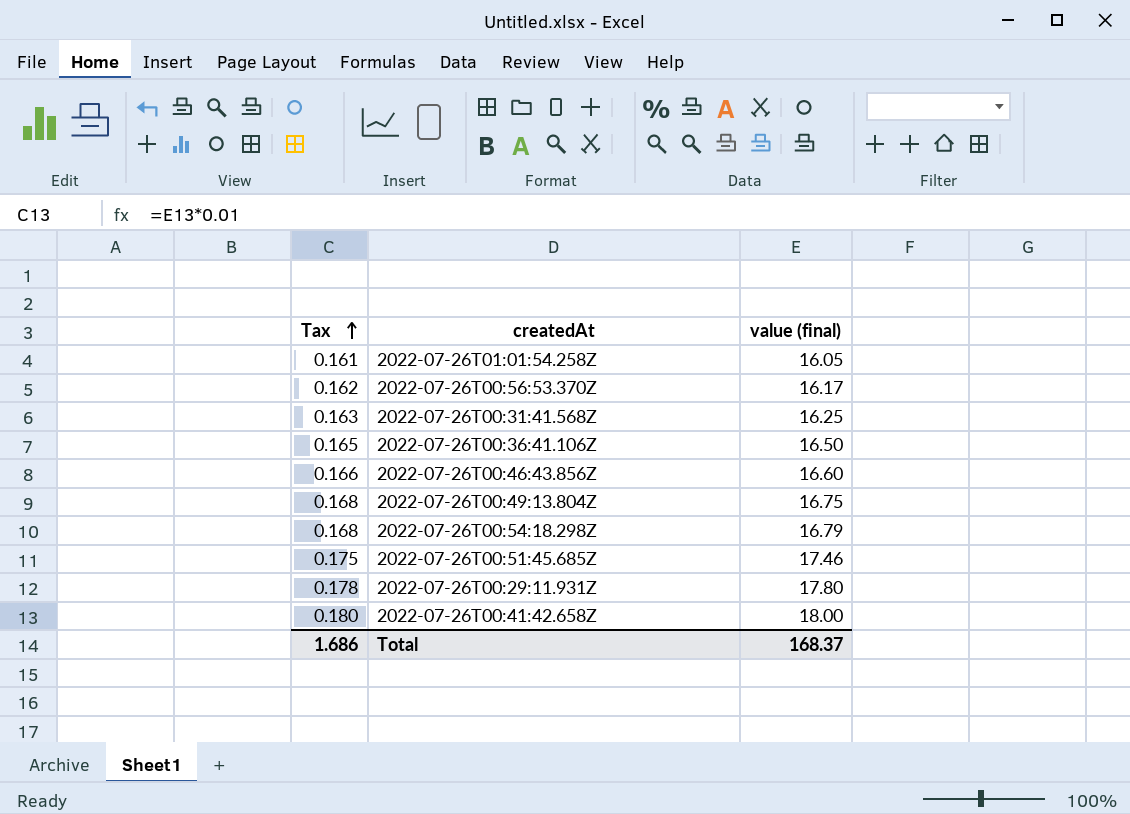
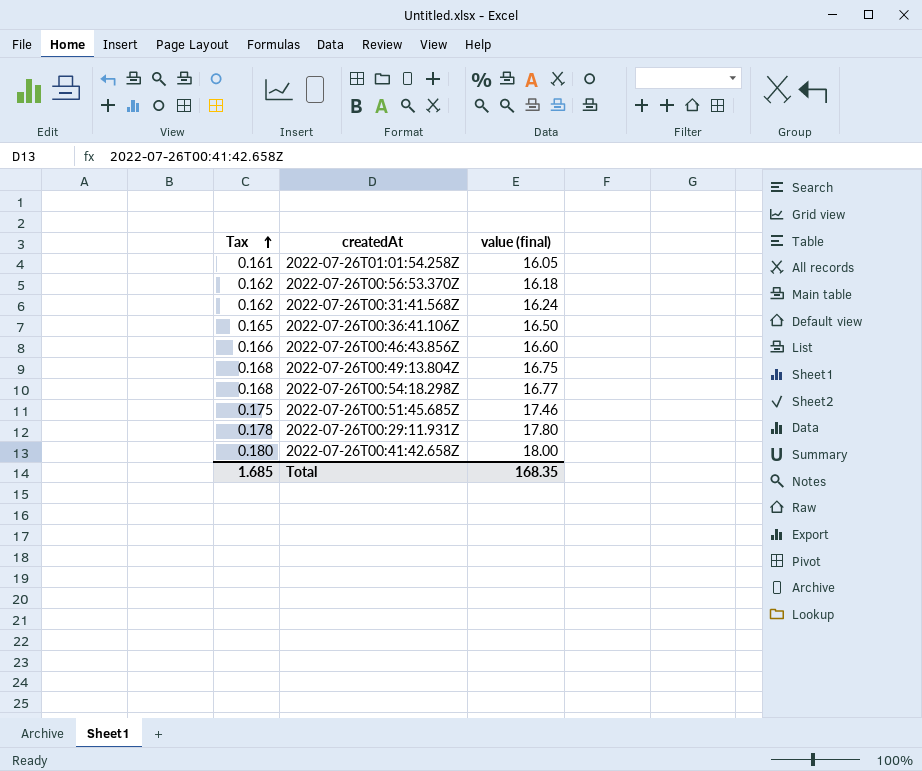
2022-07-26T00:56:53.370Z | value (final): 16.17 -> 16.18
2022-07-26T00:31:41.568Z | Tax: 0.163 -> 0.162
2022-07-26T00:31:41.568Z | value (final): 16.25 -> 16.24
2022-07-26T00:54:18.298Z | value (final): 16.79 -> 16.77
Total | Tax: 1.686 -> 1.685
Total | value (final): 168.37 -> 168.35

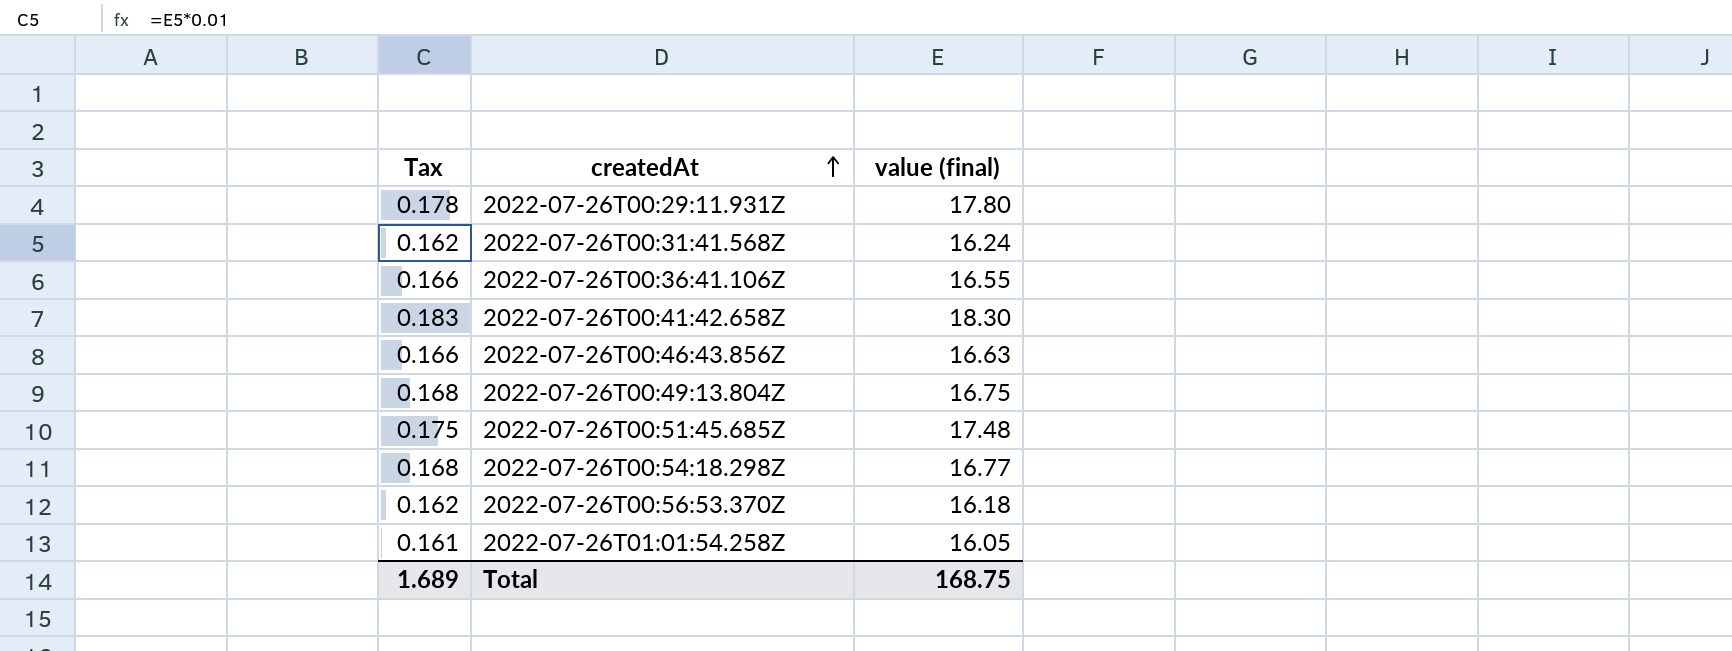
row order: Tax ascending -> createdAt ascending
2022-07-26T00:36:41.106Z | Tax: 0.165 -> 0.166
2022-07-26T00:36:41.106Z | value (final): 16.50 -> 16.55
2022-07-26T00:41:42.658Z | Tax: 0.180 -> 0.183
2022-07-26T00:41:42.658Z | value (final): 18.00 -> 18.30
2022-07-26T00:46:43.856Z | value (final): 16.60 -> 16.63
2022-07-26T00:51:45.685Z | value (final): 17.46 -> 17.48
Total | Tax: 1.685 -> 1.689
Total | value (final): 168.35 -> 168.75

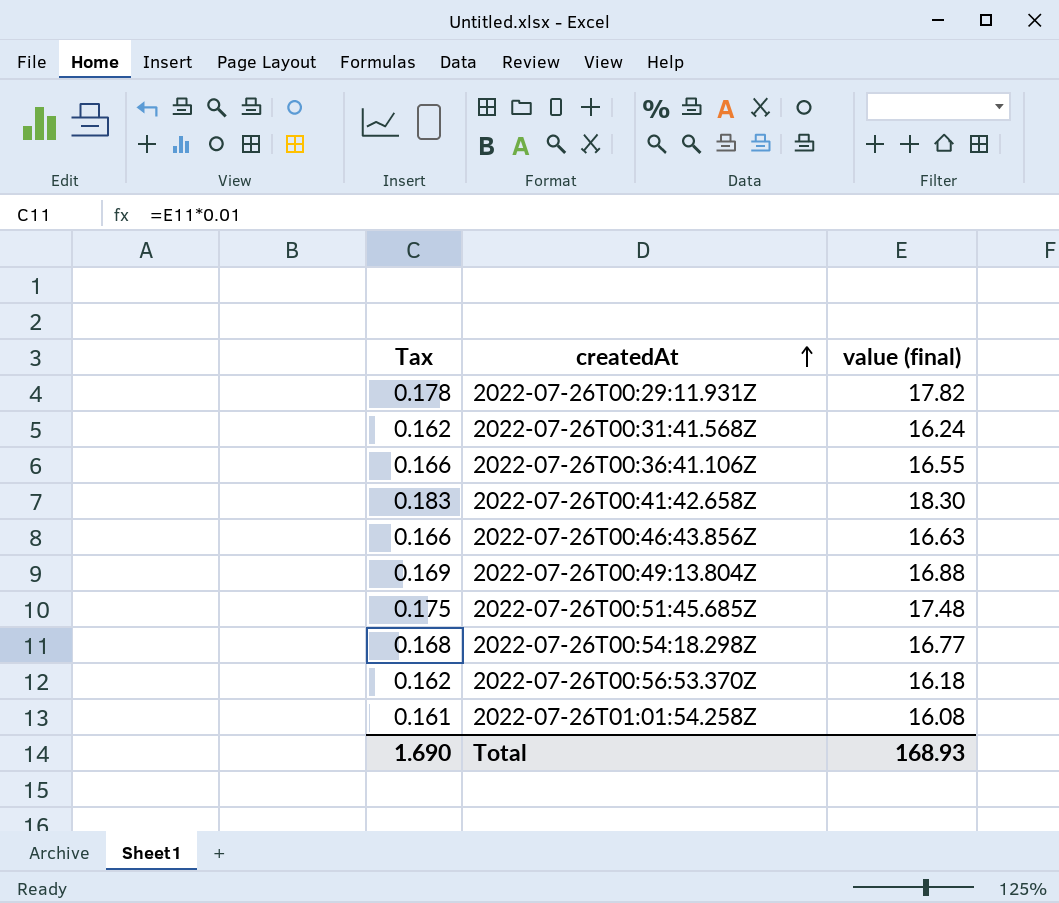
2022-07-26T00:29:11.931Z | value (final): 17.80 -> 17.82
2022-07-26T00:49:13.804Z | Tax: 0.168 -> 0.169
2022-07-26T00:49:13.804Z | value (final): 16.75 -> 16.88
2022-07-26T01:01:54.258Z | value (final): 16.05 -> 16.08
Total | Tax: 1.689 -> 1.690
Total | value (final): 168.75 -> 168.93

